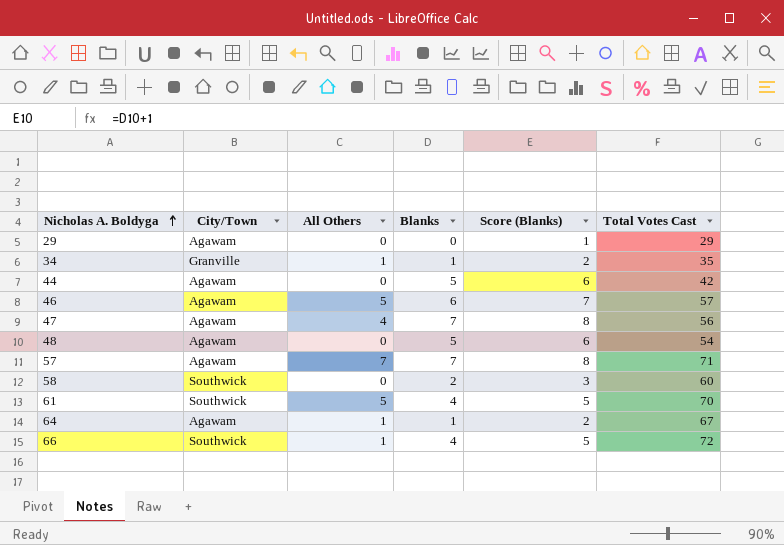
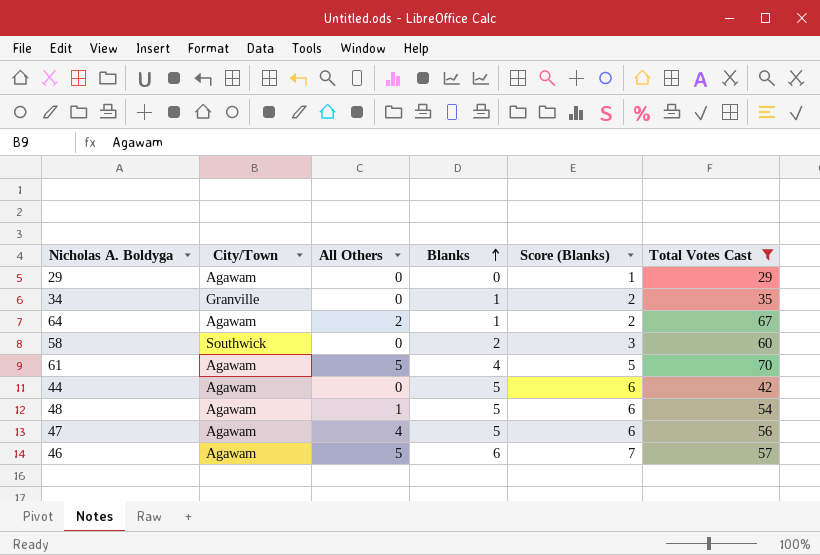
filter: none -> Total Votes Cast <= 70
row order: Nicholas A. Boldyga ascending -> Blanks ascending
34 | All Others: 1 -> 0
64 | All Others: 1 -> 2
61 | City/Town: Southwick -> Agawam
48 | All Others: 0 -> 1
47 | Blanks: 7 -> 5
47 | Score (Blanks): 8 -> 6

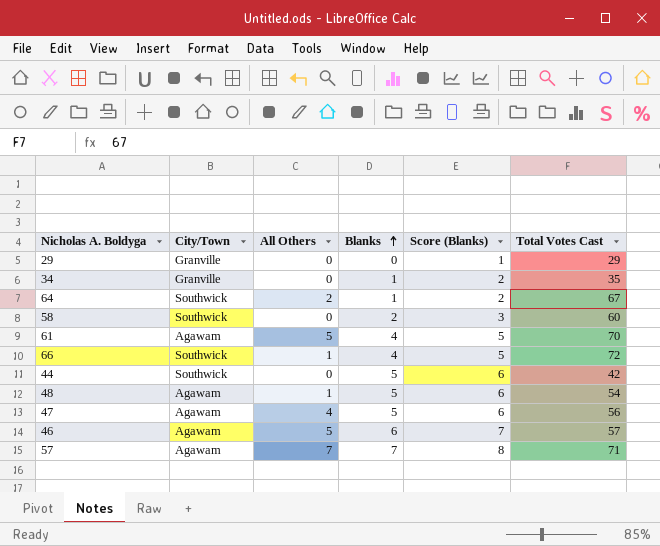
filter: Total Votes Cast <= 70 -> none
29 | City/Town: Agawam -> Granville
64 | City/Town: Agawam -> Southwick
44 | City/Town: Agawam -> Southwick

